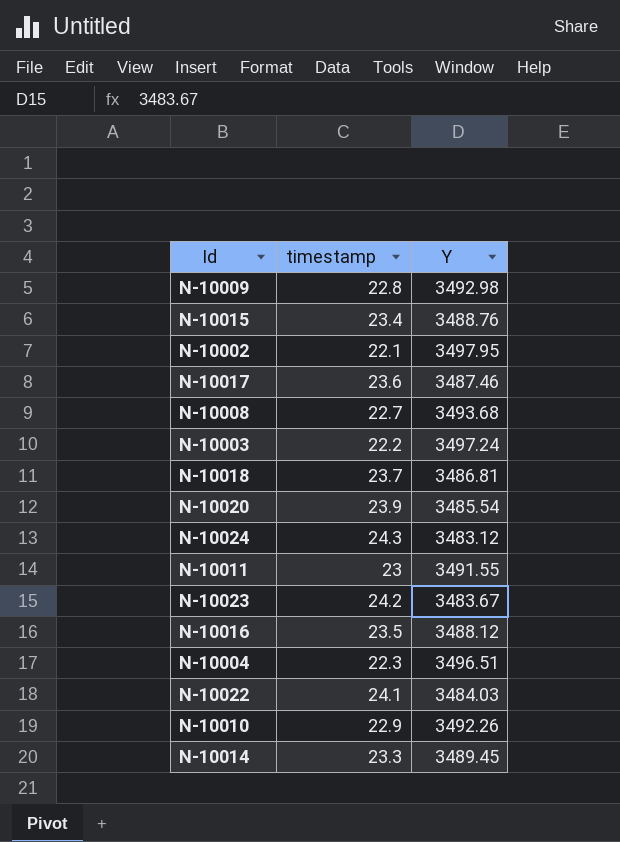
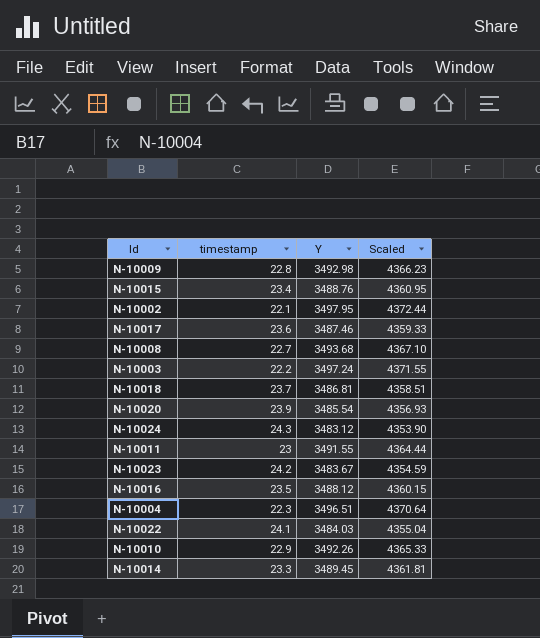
column Scaled | formula: none -> [Y] * 1.25

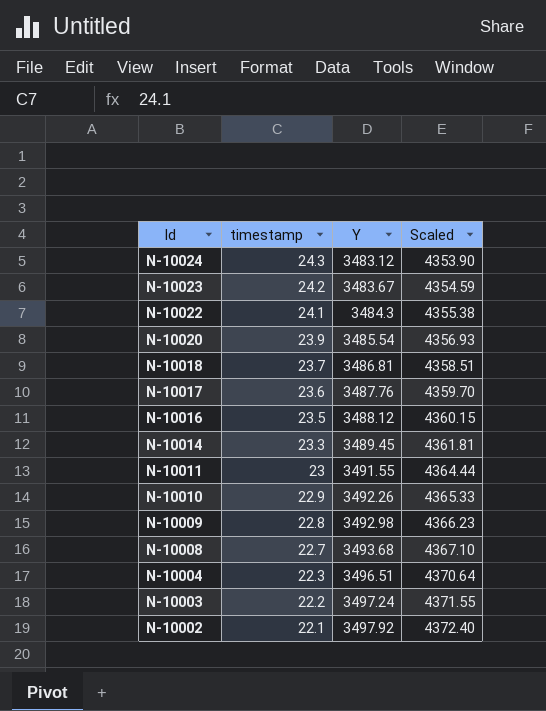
row order: none -> Id descending
row N-10015: 23.4 | 3488.76 | 4360.95 -> none
N-10022 | Y: 3484.03 -> 3484.3
N-10022 | Scaled: 4355.04 -> 4355.38
N-10017 | Y: 3487.46 -> 3487.76
N-10017 | Scaled: 4359.33 -> 4359.70
N-10002 | Y: 3497.95 -> 3497.92
N-10002 | Scaled: 4372.44 -> 4372.40

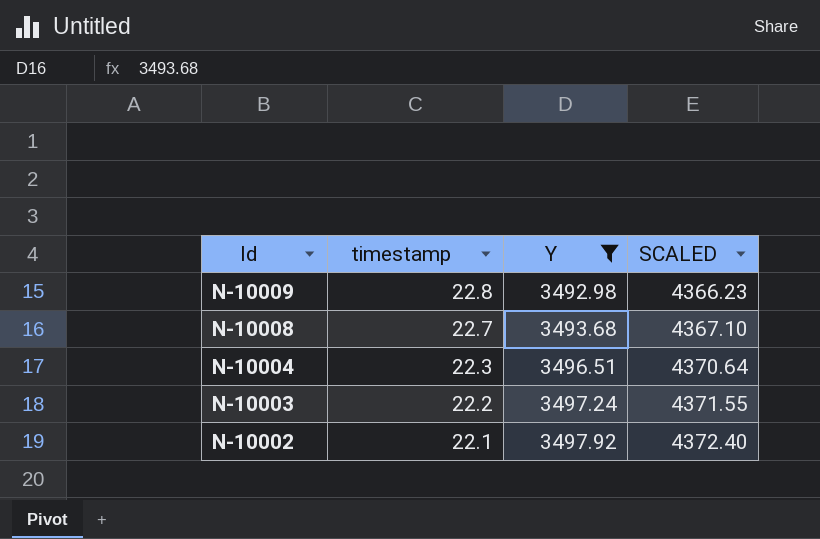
filter: none -> Y >= 3492.98
column name: Scaled -> SCALED

